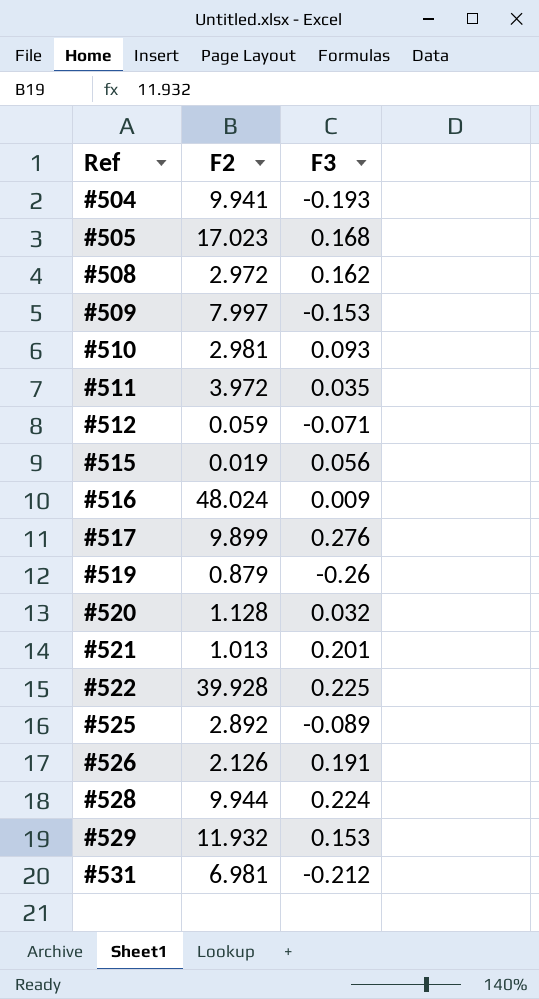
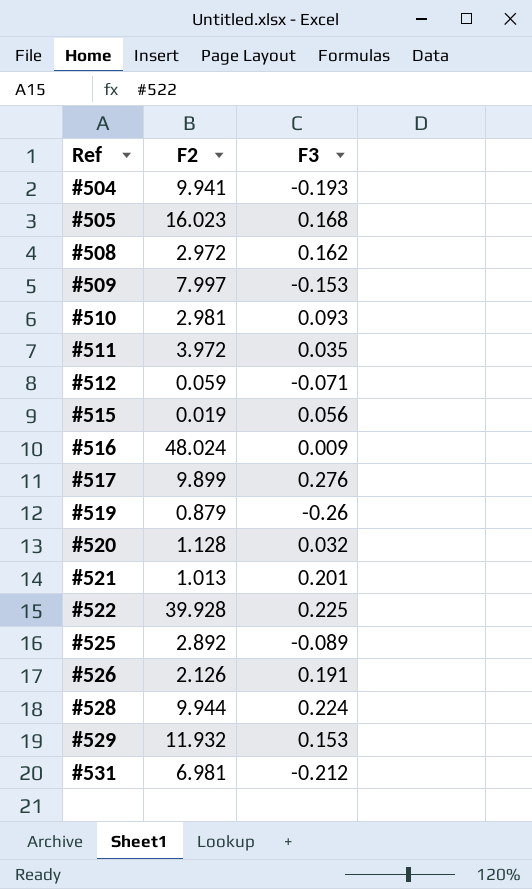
#505 | F2: 17.023 -> 16.023

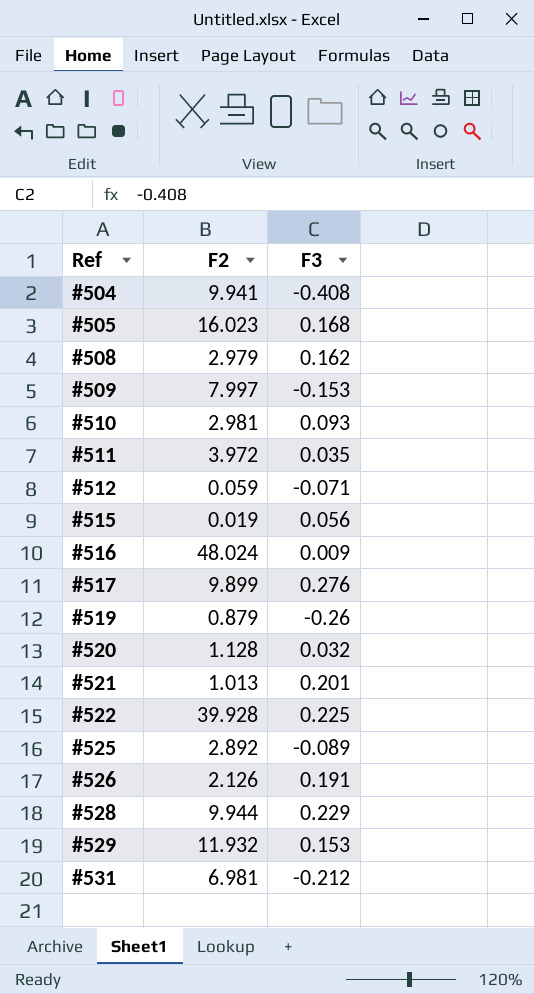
#504 | F3: -0.193 -> -0.408
#508 | F2: 2.972 -> 2.979
#528 | F3: 0.224 -> 0.229

